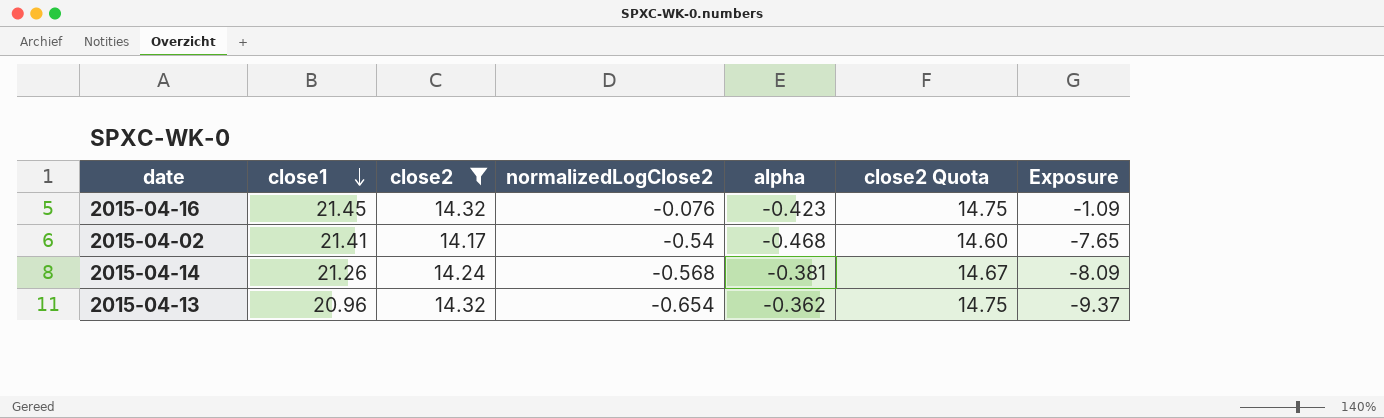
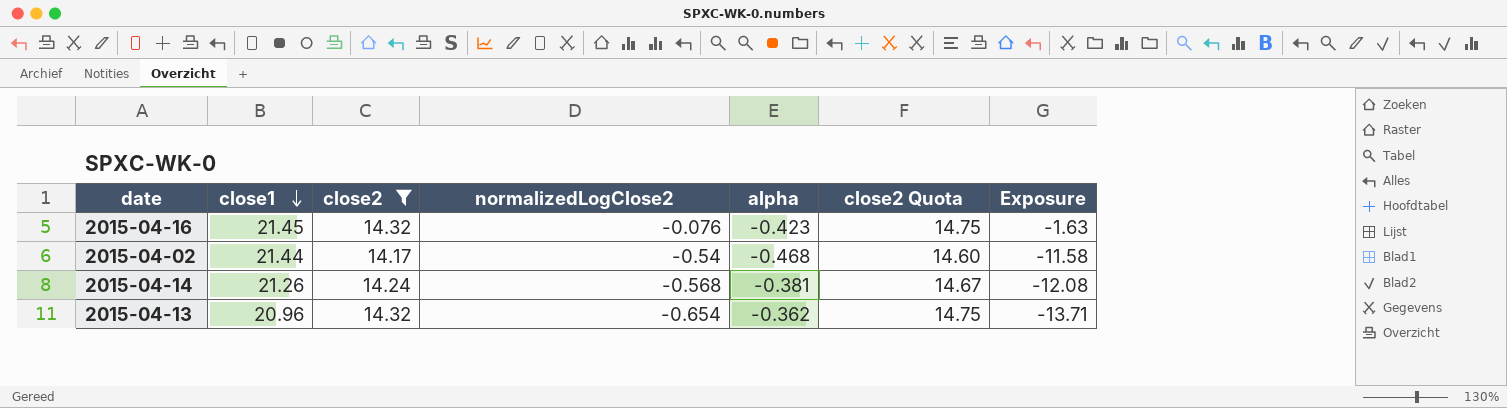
column Exposure | formula: [close2] * [normalizedLogClose2] -> [close1] * [normalizedLogClose2]
2015-04-02 | close1: 21.41 -> 21.44

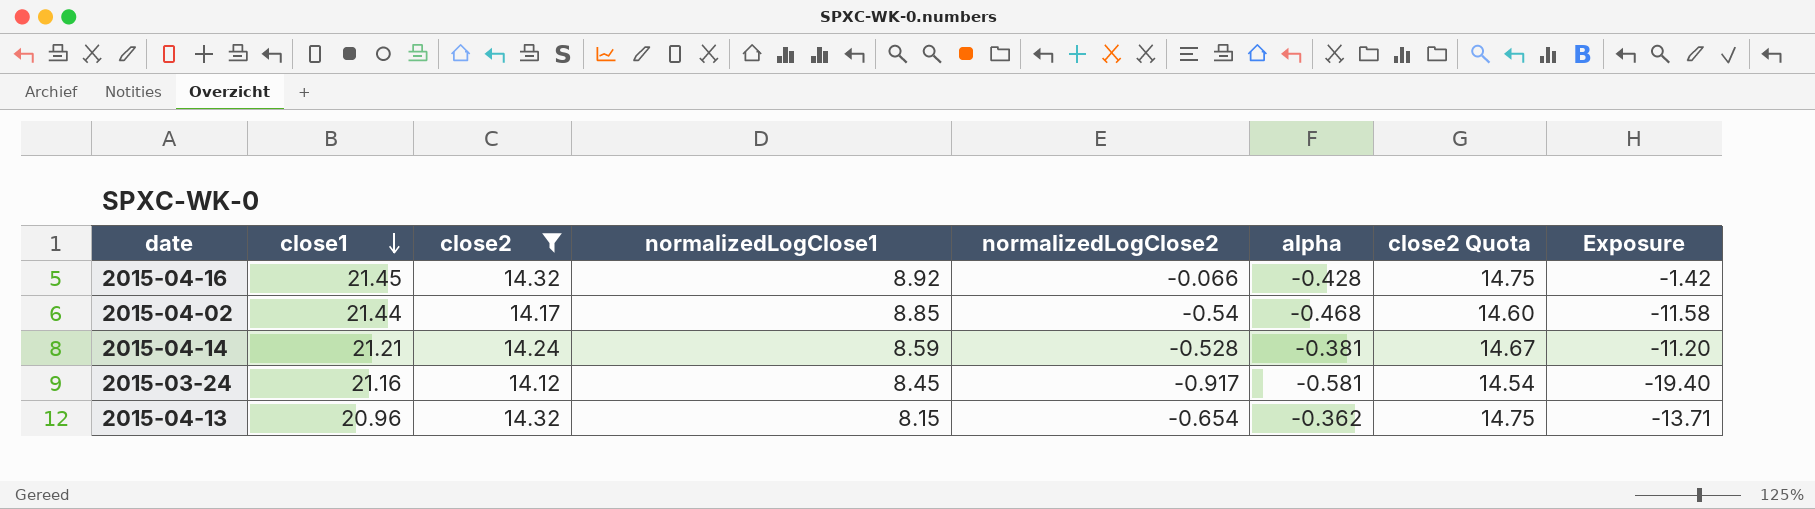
column normalizedLogClose1 | position: none -> 4
2015-04-16 | normalizedLogClose2: -0.076 -> -0.066
2015-04-16 | alpha: -0.423 -> -0.428
2015-04-16 | Exposure: -1.63 -> -1.42
2015-04-14 | close1: 21.26 -> 21.21
2015-04-14 | normalizedLogClose2: -0.568 -> -0.528
2015-04-14 | Exposure: -12.08 -> -11.20
row 2015-03-24: none -> 21.16 | 14.12 | 8.45 | -0.917 | -0.581 | 14.54 | -19.40

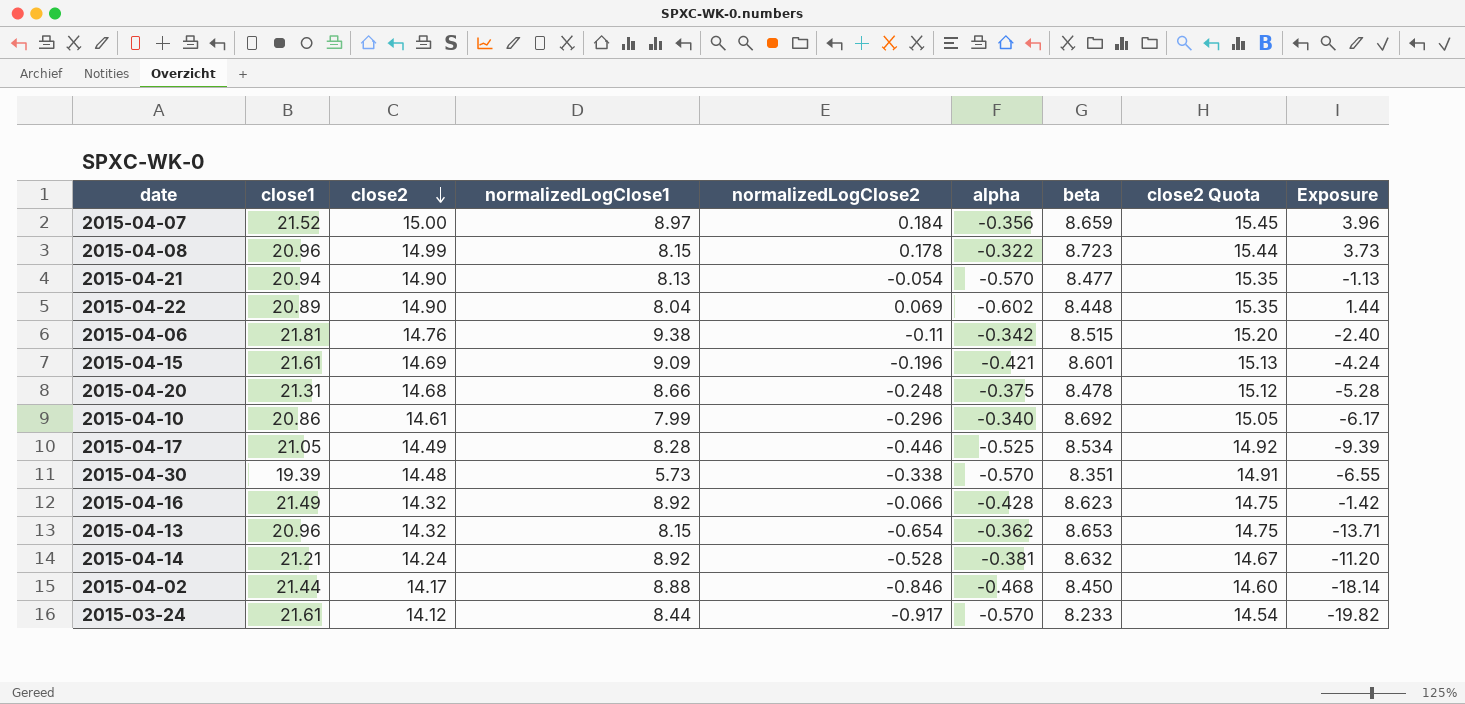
filter: close2 <= 14.32 -> none
row order: close1 descending -> close2 descending
column beta | position: none -> 7
2015-04-16 | close1: 21.45 -> 21.49
2015-04-14 | normalizedLogClose1: 8.59 -> 8.92
2015-04-02 | normalizedLogClose1: 8.85 -> 8.88
2015-04-02 | normalizedLogClose2: -0.54 -> -0.846
2015-04-02 | Exposure: -11.58 -> -18.14
2015-03-24 | close1: 21.16 -> 21.61
2015-03-24 | normalizedLogClose1: 8.45 -> 8.44
2015-03-24 | alpha: -0.581 -> -0.570
2015-03-24 | Exposure: -19.40 -> -19.82

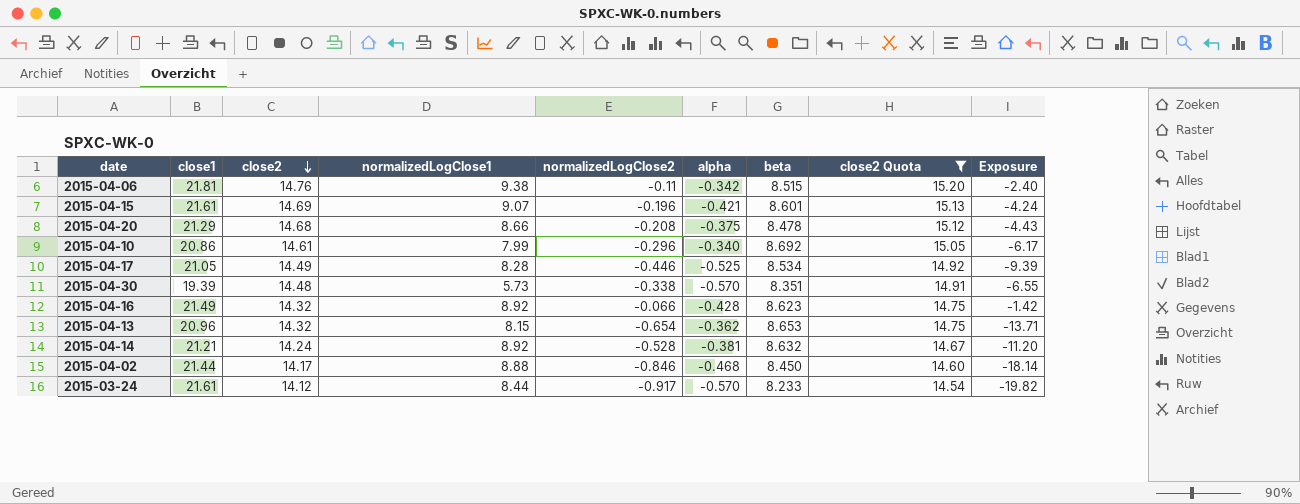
filter: none -> close2 Quota <= 15.20
2015-04-15 | normalizedLogClose1: 9.09 -> 9.07
2015-04-20 | close1: 21.31 -> 21.29
2015-04-20 | normalizedLogClose2: -0.248 -> -0.208
2015-04-20 | Exposure: -5.28 -> -4.43

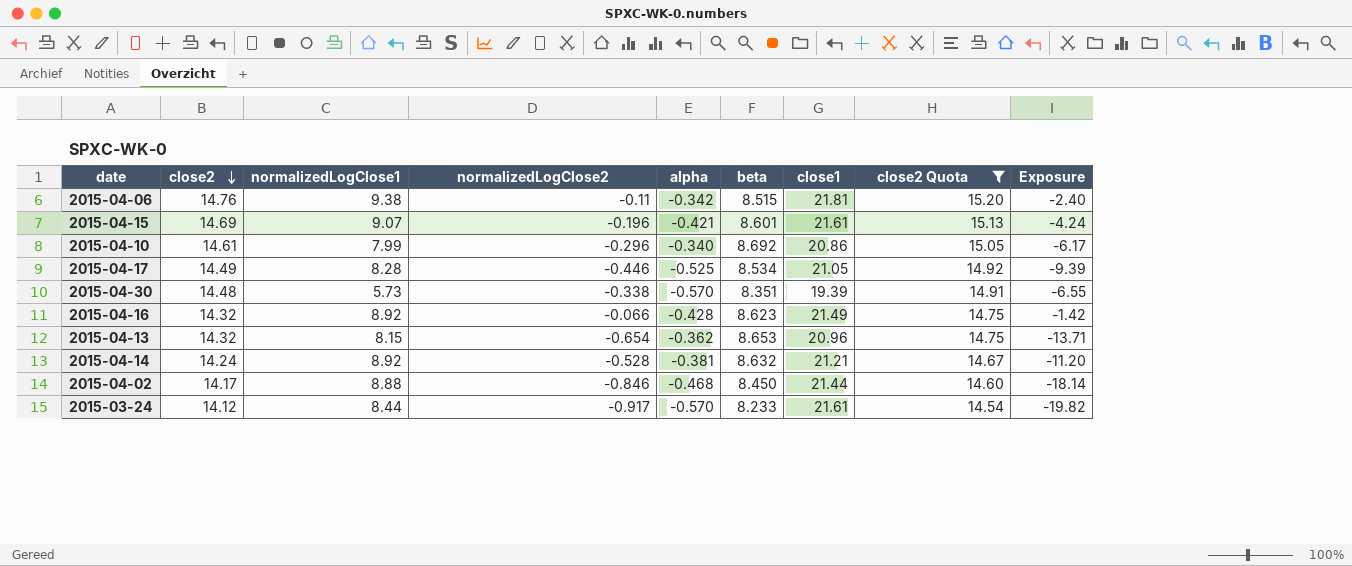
column close1 | position: 2 -> 7
row 2015-04-20: 21.29 | 14.68 | 8.66 | -0.208 | -0.375 | 8.478 | 15.12 | -4.43 -> none

